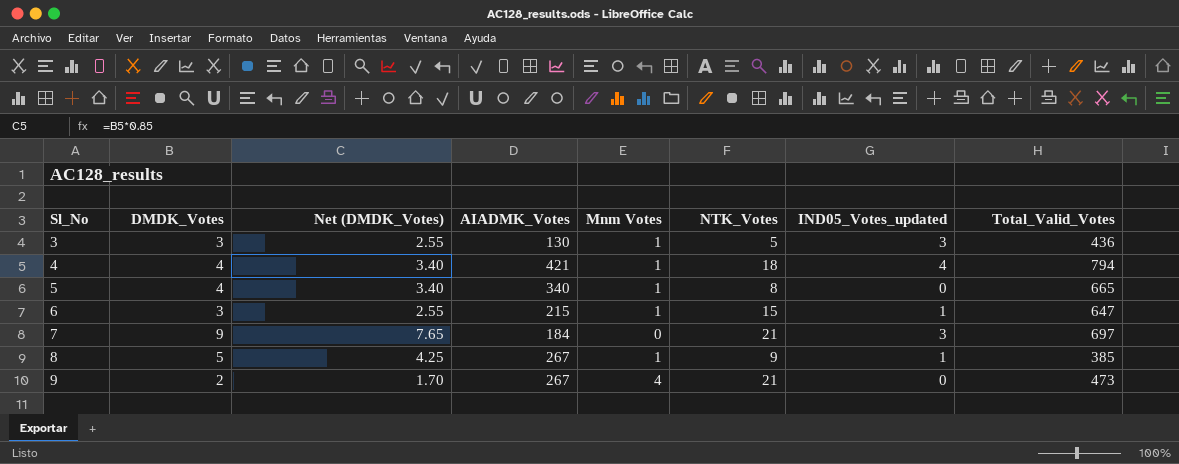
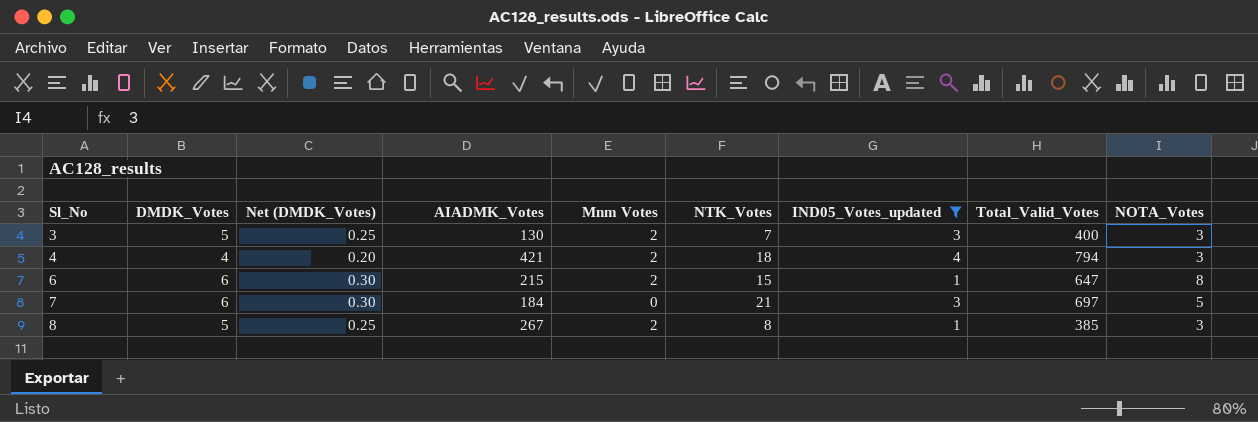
filter: none -> IND05_Votes_updated != 0
column Net (DMDK_Votes) | formula: [DMDK_Votes] * 0.85 -> [DMDK_Votes] * 0.05
column NOTA_Votes | position: none -> 9
3 | DMDK_Votes: 3 -> 5
3 | Mnm Votes: 1 -> 2
3 | NTK_Votes: 5 -> 7
3 | Total_Valid_Votes: 436 -> 400
4 | Mnm Votes: 1 -> 2
6 | DMDK_Votes: 3 -> 6
6 | Mnm Votes: 1 -> 2
7 | DMDK_Votes: 9 -> 6
8 | Mnm Votes: 1 -> 2
8 | NTK_Votes: 9 -> 8

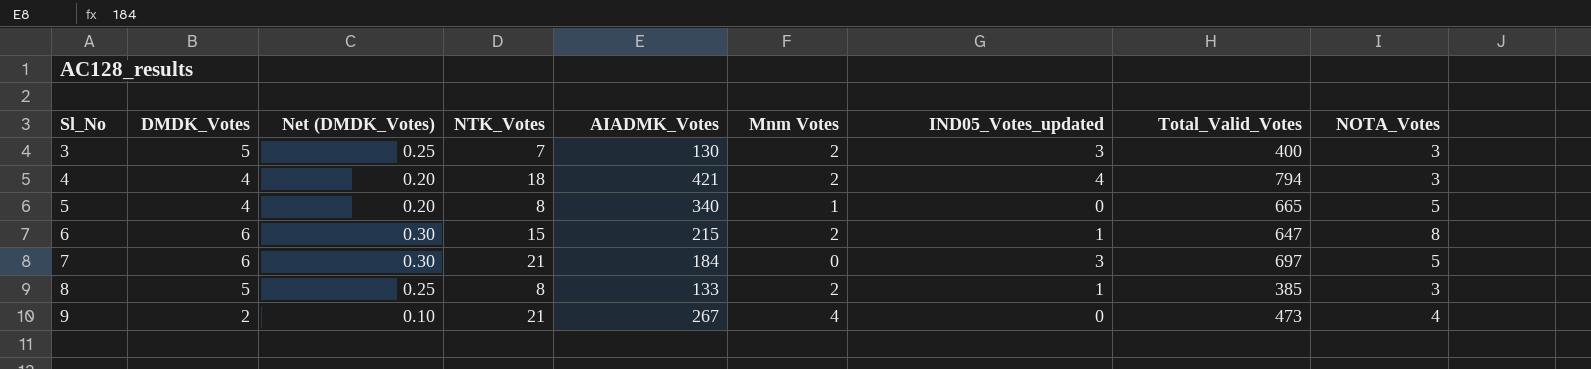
filter: IND05_Votes_updated != 0 -> none
column NTK_Votes | position: 6 -> 4
8 | AIADMK_Votes: 267 -> 133

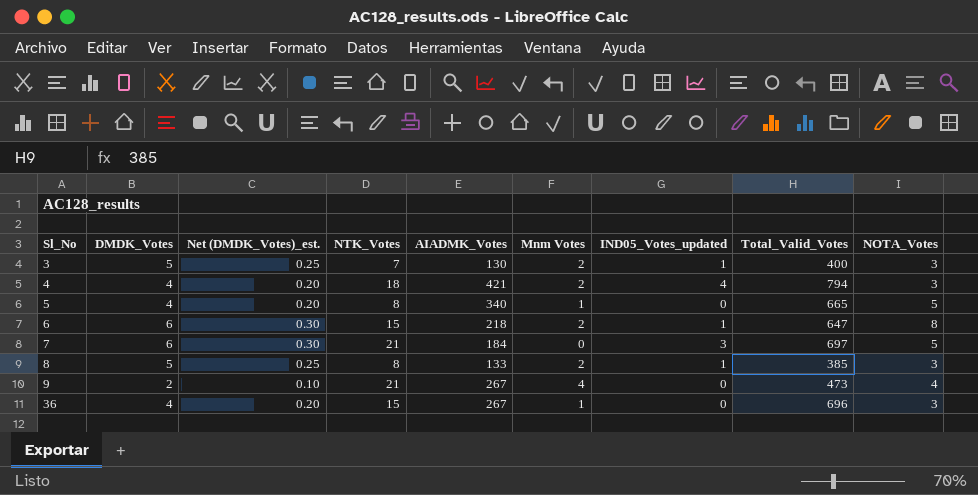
column name: Net (DMDK_Votes) -> Net (DMDK_Votes)_est.
3 | IND05_Votes_updated: 3 -> 1
6 | AIADMK_Votes: 215 -> 218
row 36: none -> 4 | 0.20 | 15 | 267 | 1 | 0 | 696 | 3

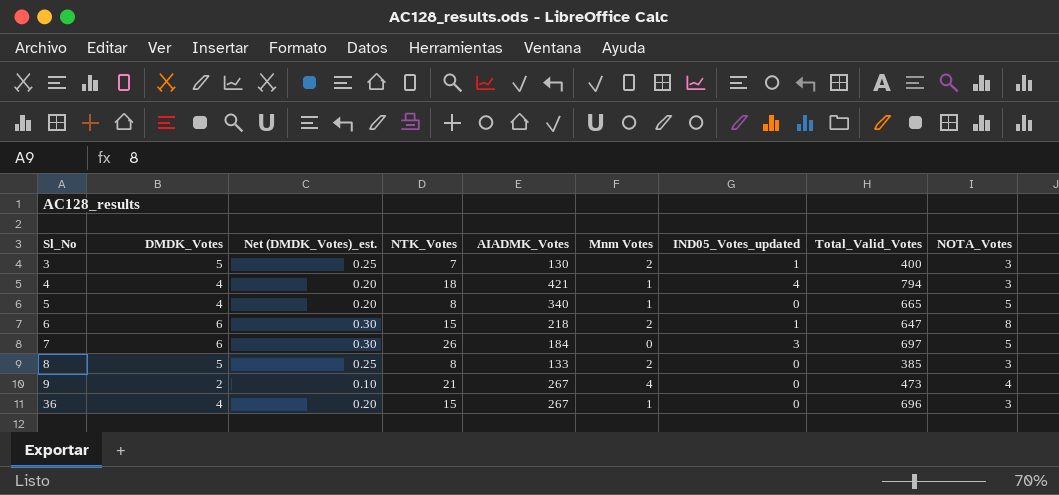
4 | Mnm Votes: 2 -> 1
7 | NTK_Votes: 21 -> 26
8 | IND05_Votes_updated: 1 -> 0

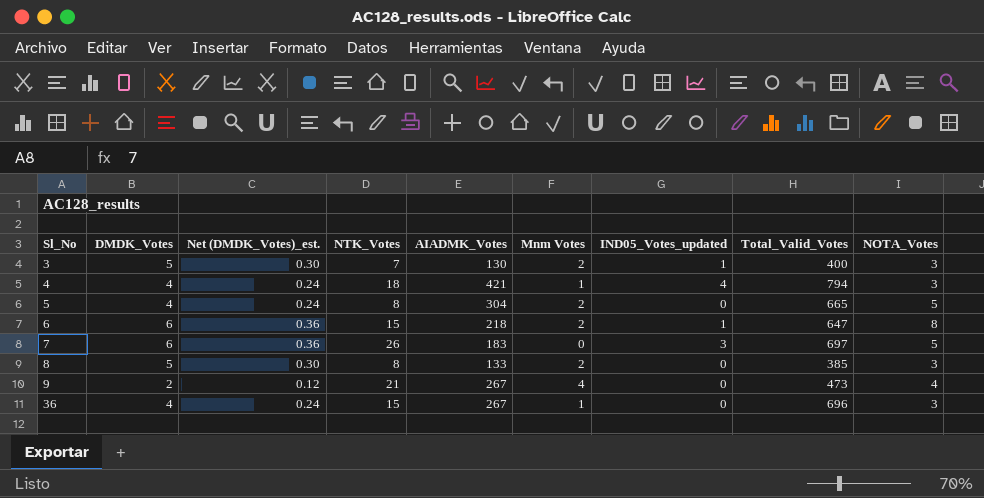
column Net (DMDK_Votes)_est. | formula: [DMDK_Votes] * 0.05 -> [DMDK_Votes] * 0.06
5 | AIADMK_Votes: 340 -> 304
5 | Mnm Votes: 1 -> 2
7 | AIADMK_Votes: 184 -> 183

